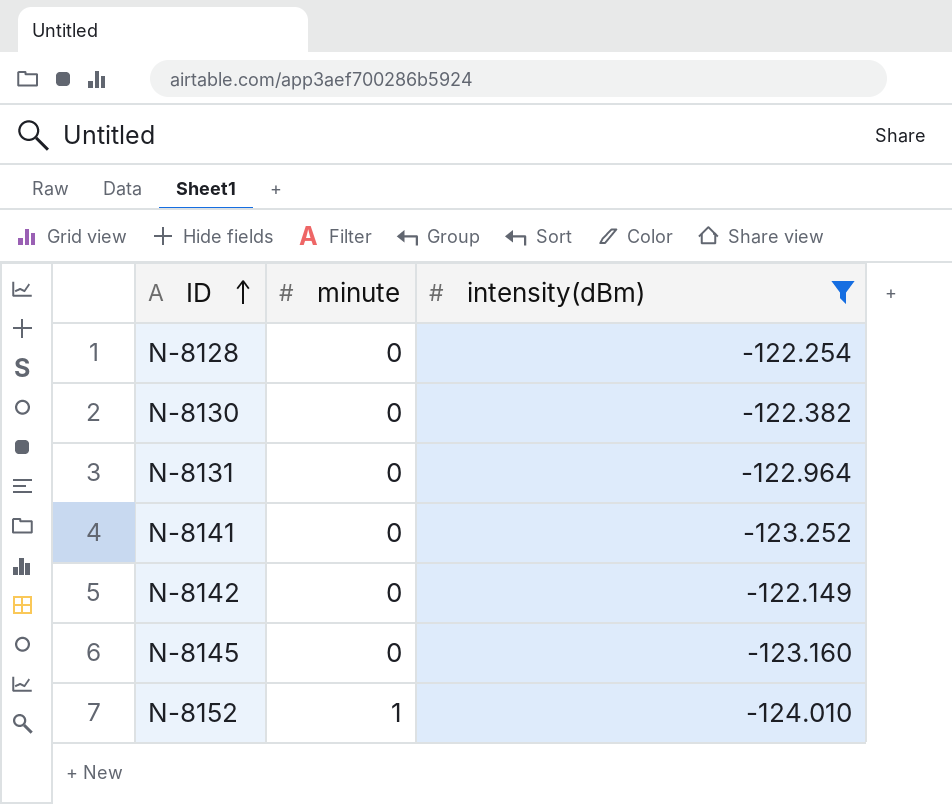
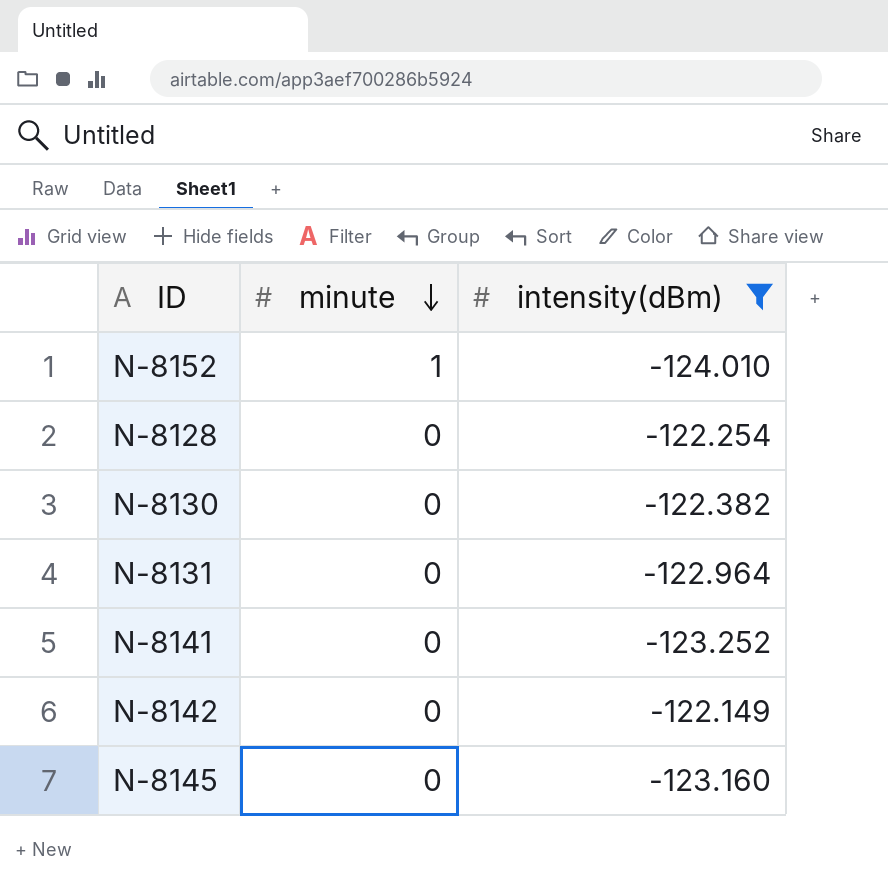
row order: ID ascending -> minute descending

